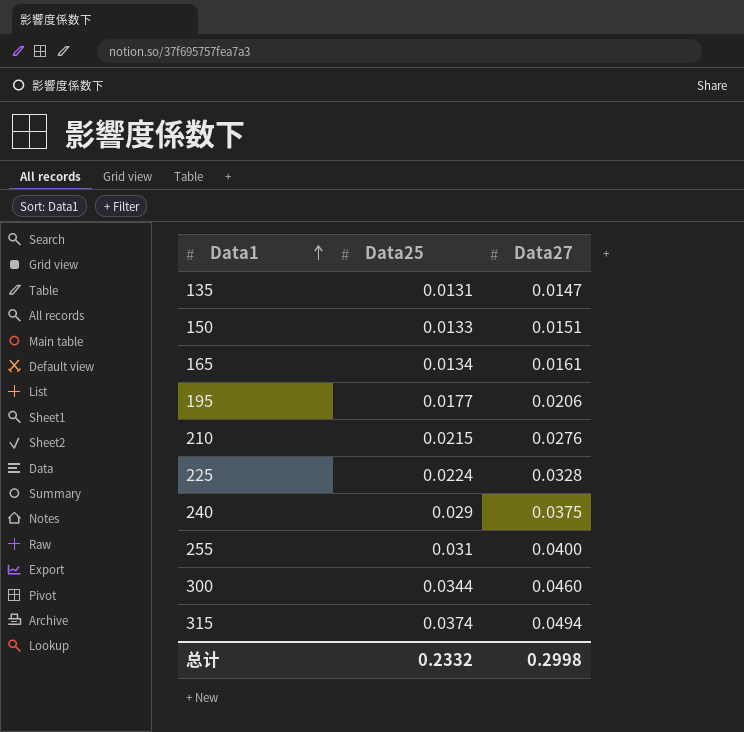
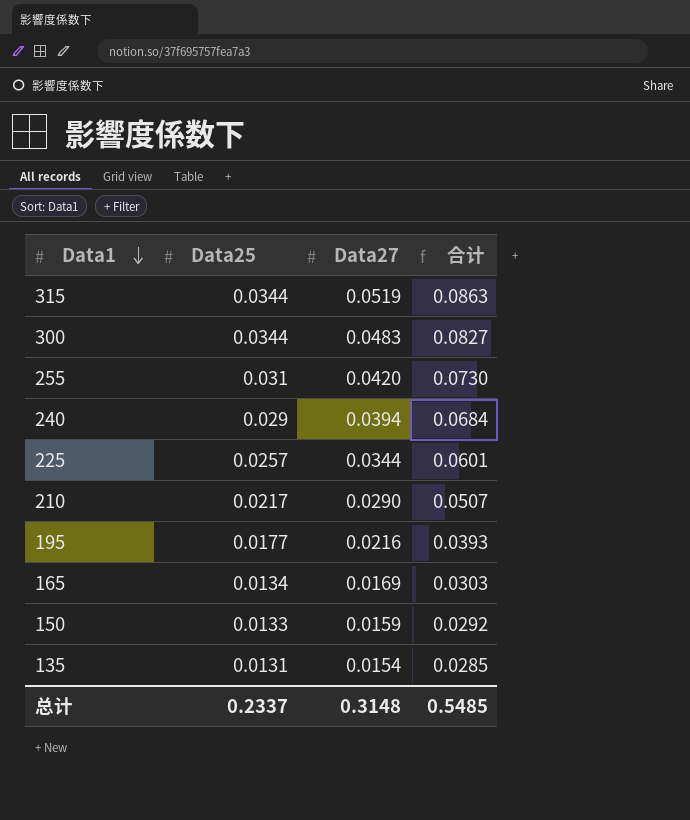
row order: Data1 ascending -> Data1 descending
column 合计 | formula: none -> [Data25] + [Data27]
315 | Data25: 0.0374 -> 0.0344
315 | Data27: 0.0494 -> 0.0519
300 | Data27: 0.0460 -> 0.0483
255 | Data27: 0.0400 -> 0.0420
240 | Data27: 0.0375 -> 0.0394
225 | Data25: 0.0224 -> 0.0257
225 | Data27: 0.0328 -> 0.0344
210 | Data25: 0.0215 -> 0.0217
210 | Data27: 0.0276 -> 0.0290
195 | Data27: 0.0206 -> 0.0216
165 | Data27: 0.0161 -> 0.0169
150 | Data27: 0.0151 -> 0.0159
135 | Data27: 0.0147 -> 0.0154
总计 | Data25: 0.2332 -> 0.2337
总计 | Data27: 0.2998 -> 0.3148

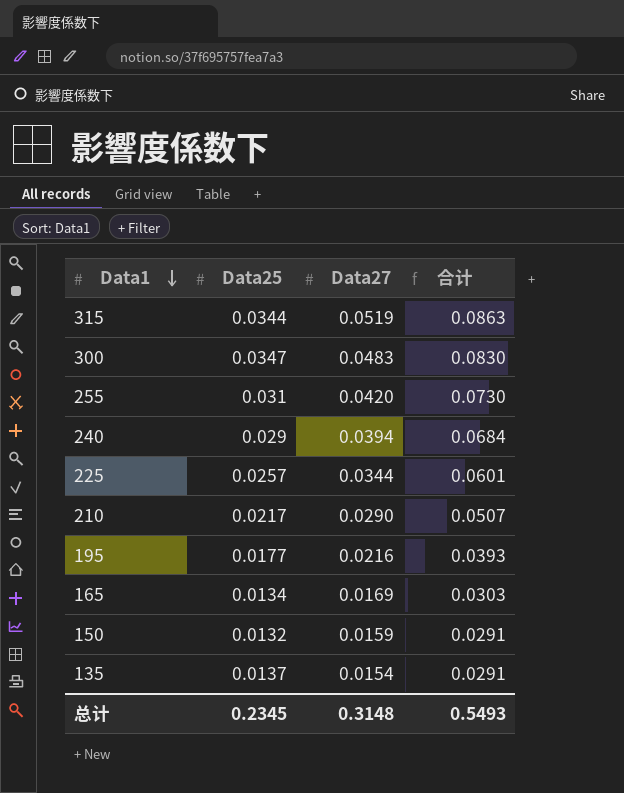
300 | Data25: 0.0344 -> 0.0347
300 | 合计: 0.0827 -> 0.0830
150 | Data25: 0.0133 -> 0.0132
150 | 合计: 0.0292 -> 0.0291
135 | Data25: 0.0131 -> 0.0137
135 | 合计: 0.0285 -> 0.0291
总计 | Data25: 0.2337 -> 0.2345
总计 | 合计: 0.5485 -> 0.5493

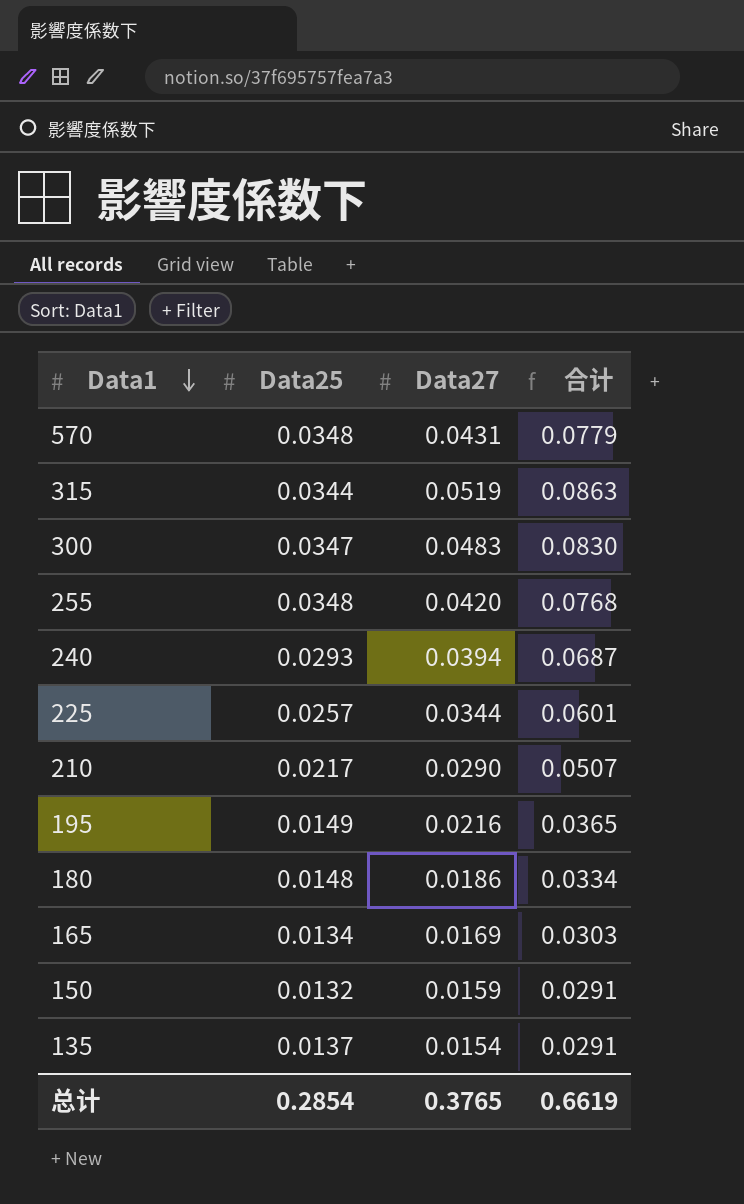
row 570: none -> 0.0348 | 0.0431 | 0.0779
255 | Data25: 0.031 -> 0.0348
255 | 合计: 0.0730 -> 0.0768
240 | Data25: 0.029 -> 0.0293
240 | 合计: 0.0684 -> 0.0687
195 | Data25: 0.0177 -> 0.0149
195 | 合计: 0.0393 -> 0.0365
row 180: none -> 0.0148 | 0.0186 | 0.0334
总计 | Data25: 0.2345 -> 0.2854
总计 | Data27: 0.3148 -> 0.3765
总计 | 合计: 0.5493 -> 0.6619

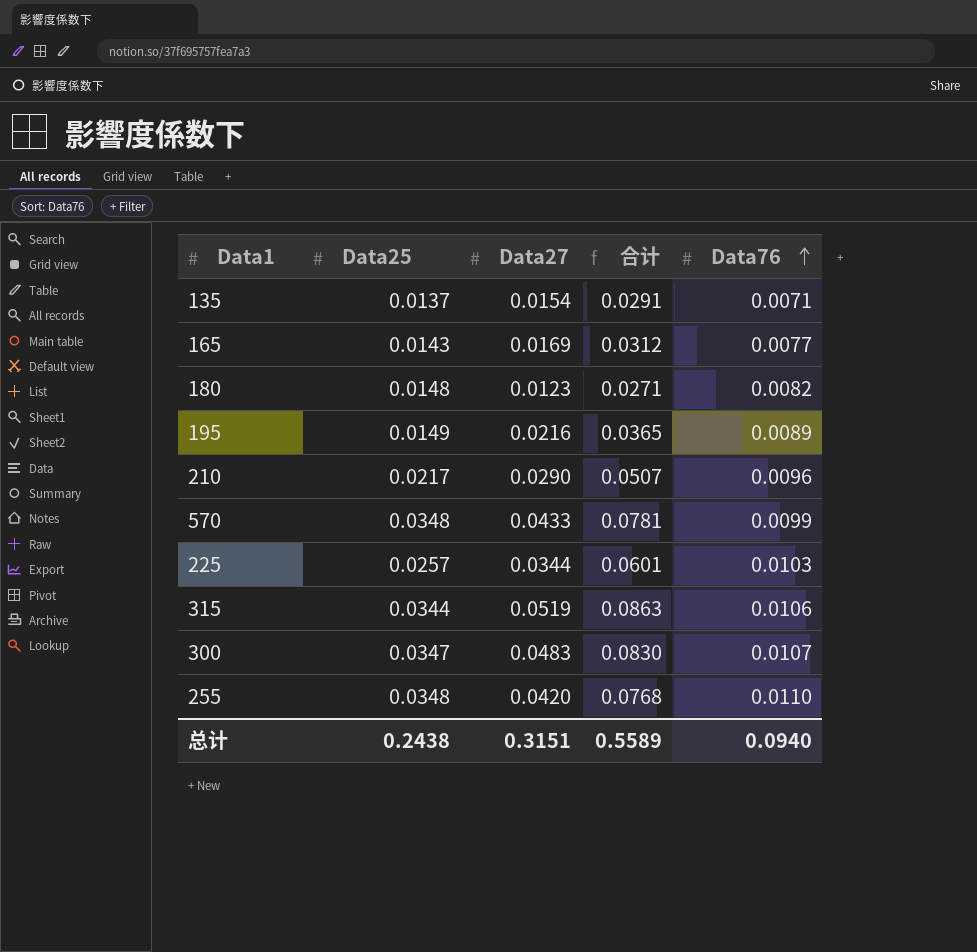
row order: Data1 descending -> Data76 ascending
column Data76 | position: none -> 5
row 240: 0.0293 | 0.0394 | 0.0687 -> none
row 150: 0.0132 | 0.0159 | 0.0291 -> none
165 | Data25: 0.0134 -> 0.0143
165 | 合计: 0.0303 -> 0.0312
180 | Data27: 0.0186 -> 0.0123
180 | 合计: 0.0334 -> 0.0271
570 | Data27: 0.0431 -> 0.0433
570 | 合计: 0.0779 -> 0.0781
总计 | Data25: 0.2854 -> 0.2438
总计 | Data27: 0.3765 -> 0.3151
总计 | 合计: 0.6619 -> 0.5589

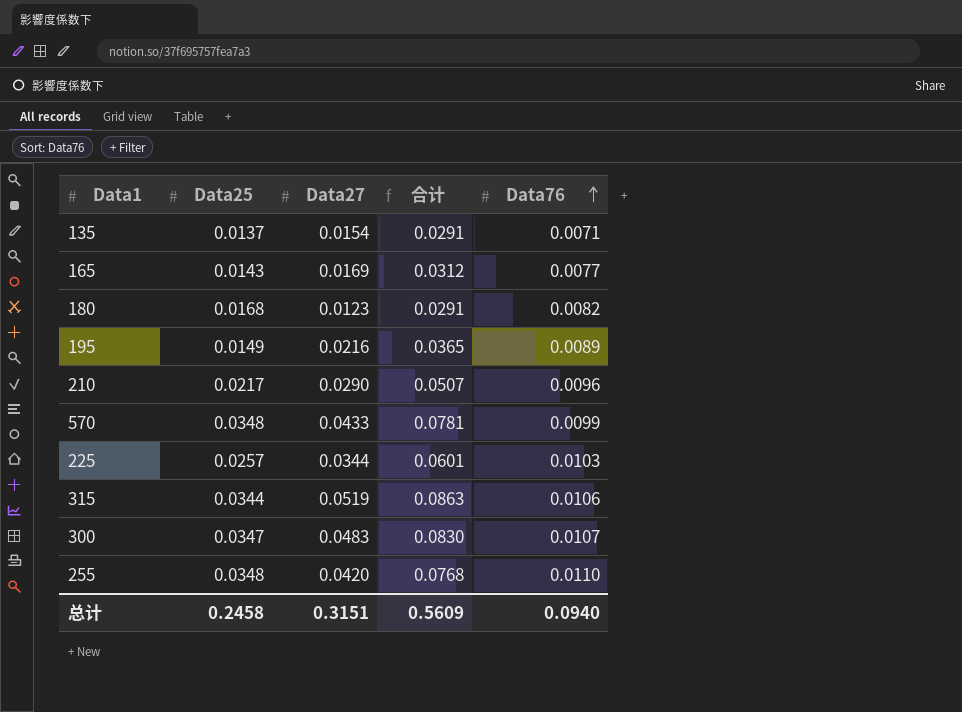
180 | Data25: 0.0148 -> 0.0168
180 | 合计: 0.0271 -> 0.0291
总计 | Data25: 0.2438 -> 0.2458
总计 | 合计: 0.5589 -> 0.5609

